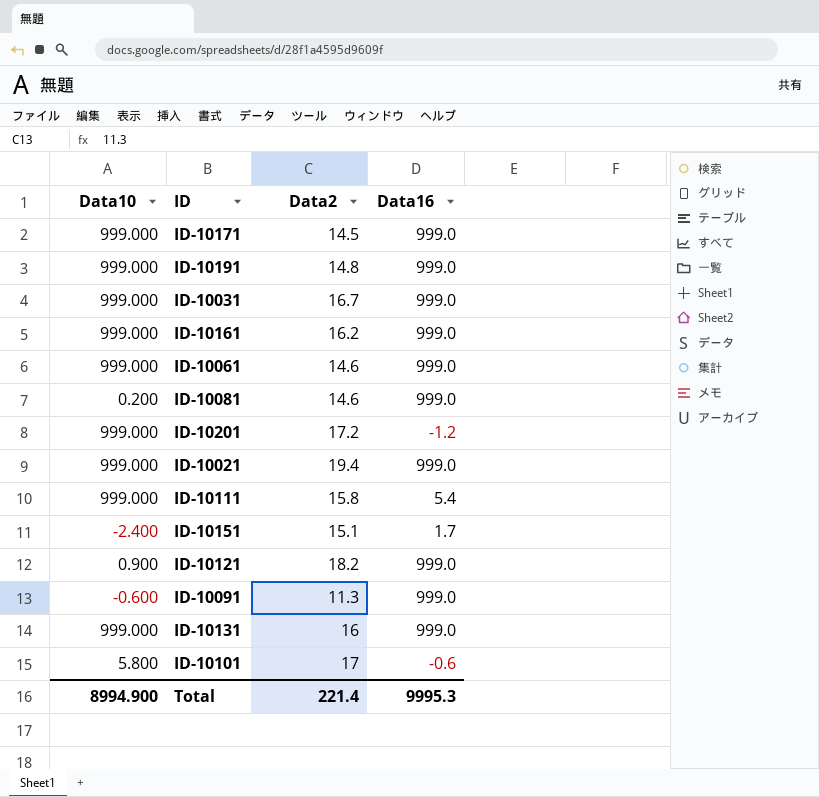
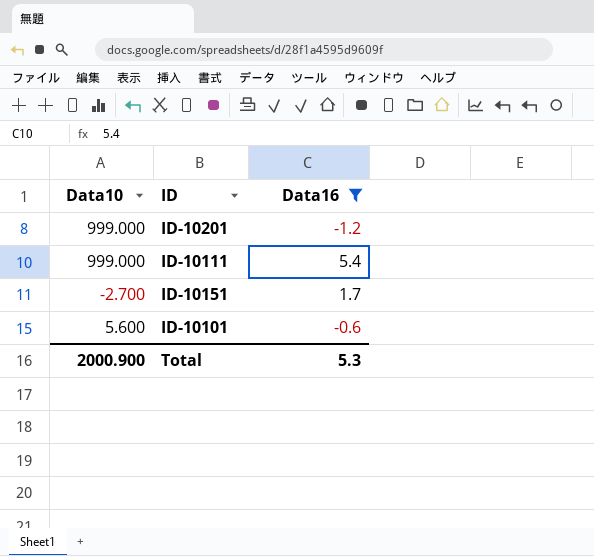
filter: none -> Data16 != 999.0
column Data2 | position: 3 -> none
ID-10151 | Data10: -2.400 -> -2.700
ID-10101 | Data10: 5.800 -> 5.600
Total | Data10: 8994.900 -> 2000.900
Total | Data16: 9995.3 -> 5.3

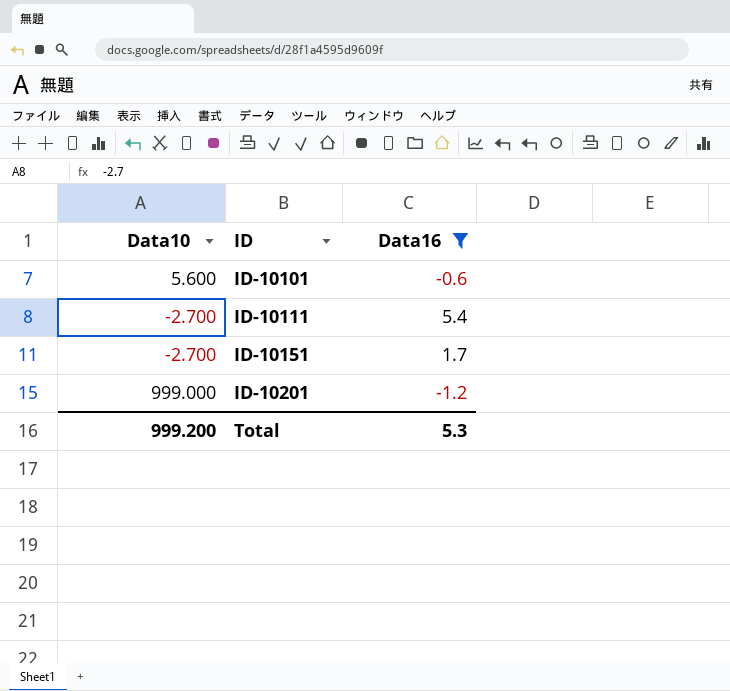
row order: none -> ID ascending
ID-10111 | Data10: 999.000 -> -2.700
Total | Data10: 2000.900 -> 999.200

